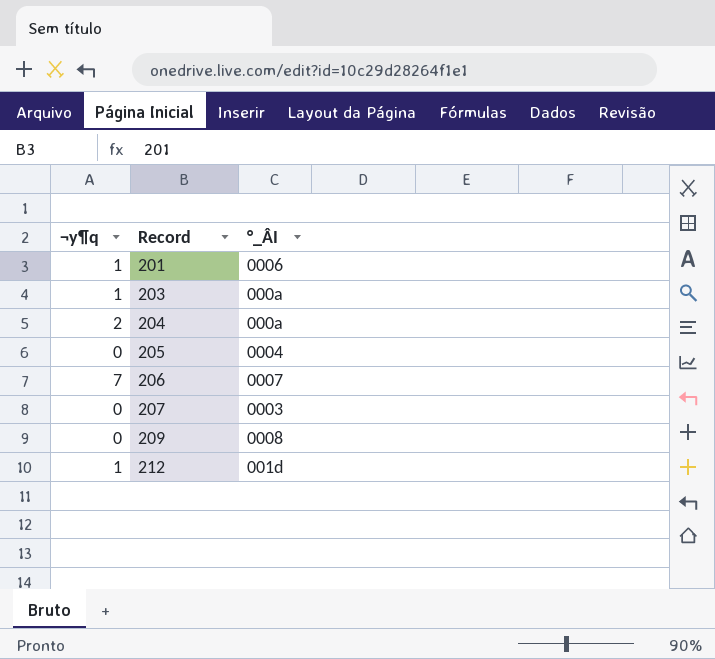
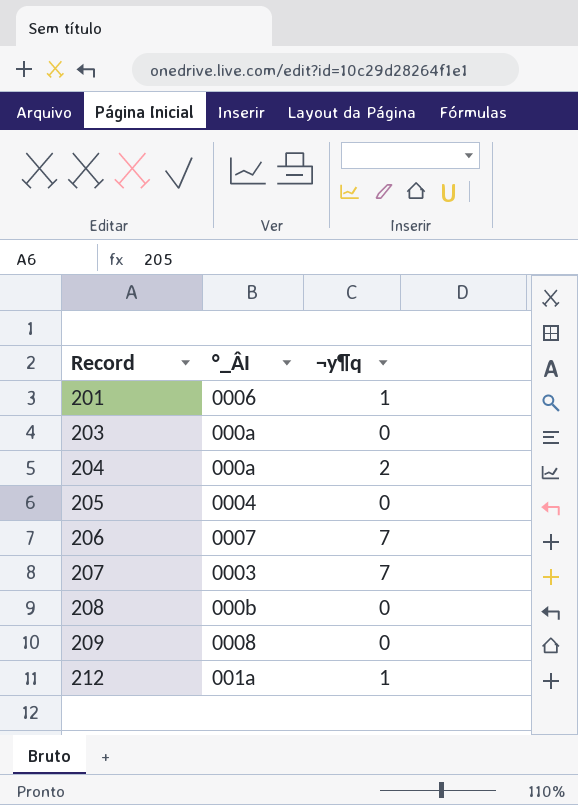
column ¬y¶q | position: 1 -> 3
203 | ¬y¶q: 1 -> 0
207 | ¬y¶q: 0 -> 7
row 208: none -> 000b | 0
212 | °_ÂI: 001d -> 001a

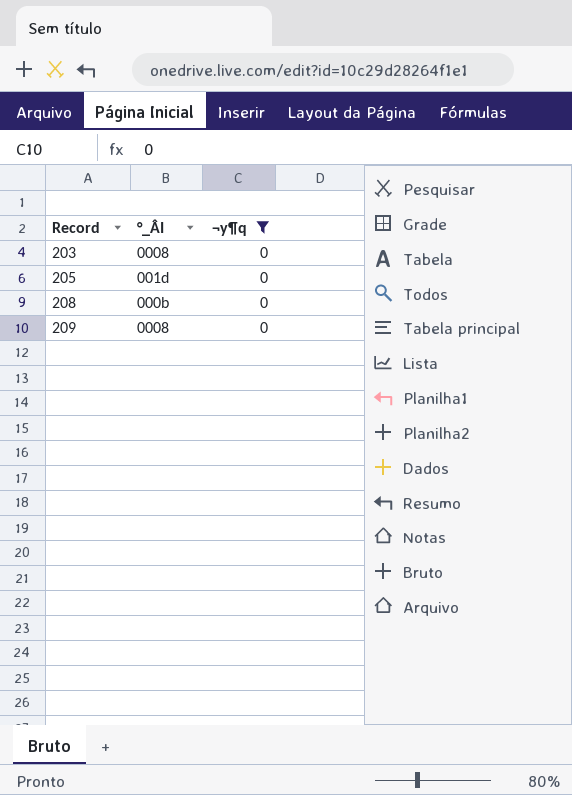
filter: none -> ¬y¶q = 0
203 | °_ÂI: 000a -> 0008
205 | °_ÂI: 0004 -> 001d

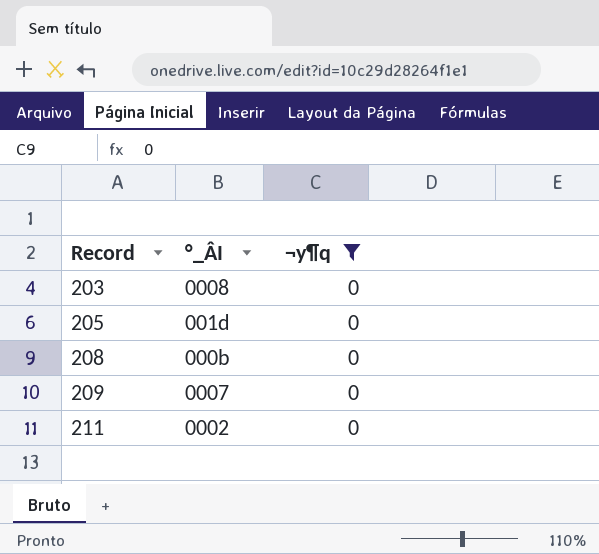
209 | °_ÂI: 0008 -> 0007
row 211: none -> 0002 | 0

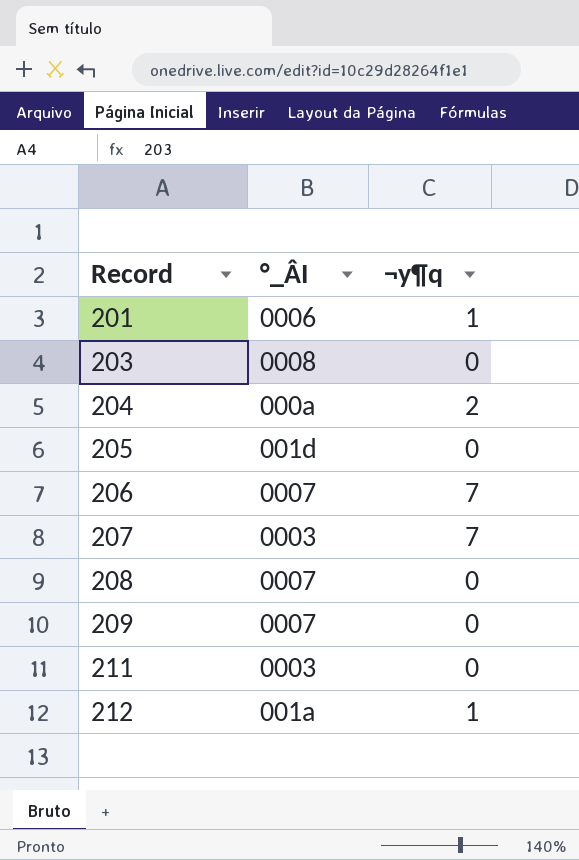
filter: ¬y¶q = 0 -> none
208 | °_ÂI: 000b -> 0007
211 | °_ÂI: 0002 -> 0003

